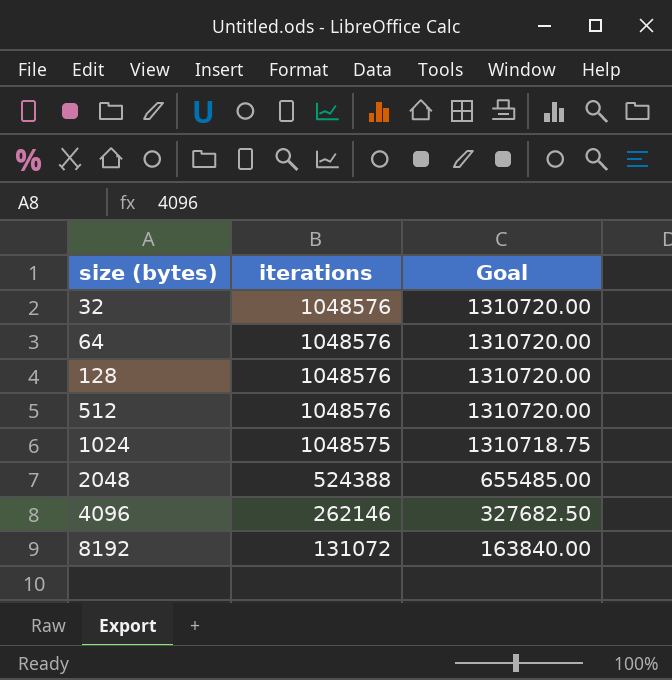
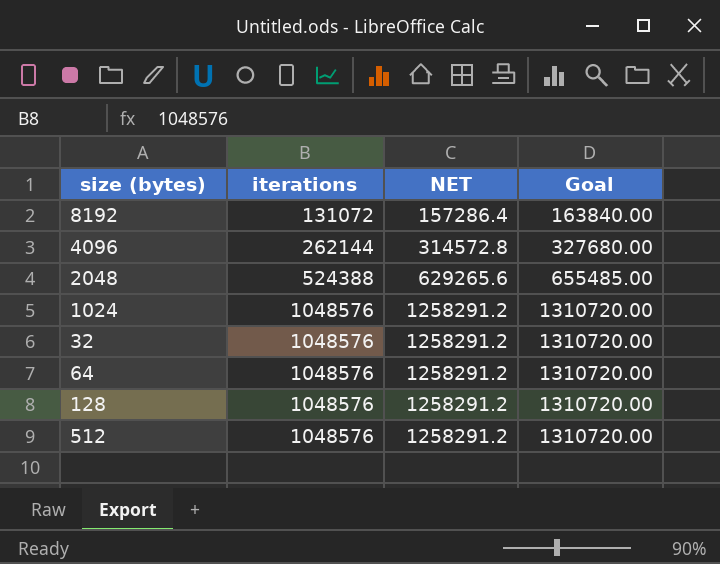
row order: size (bytes) ascending -> iterations ascending
column NET | formula: none -> [iterations] * 1.2
4096 | iterations: 262146 -> 262144
4096 | Goal: 327682.50 -> 327680.00
1024 | iterations: 1048575 -> 1048576
1024 | Goal: 1310718.75 -> 1310720.00

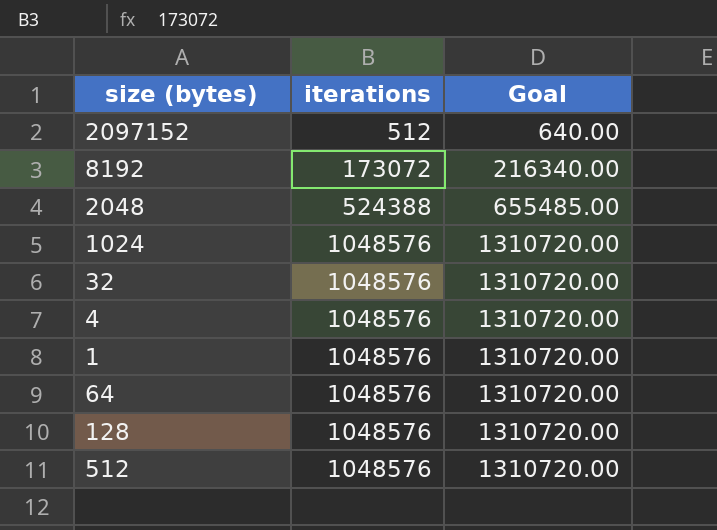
column NET | formula: [iterations] * 1.2 -> none
row 4096: 262144 | 314572.8 | 327680.00 -> none
row 2097152: none -> 512 | 640.00
8192 | iterations: 131072 -> 173072
8192 | Goal: 163840.00 -> 216340.00
row 4: none -> 1048576 | 1310720.00
row 1: none -> 1048576 | 1310720.00

